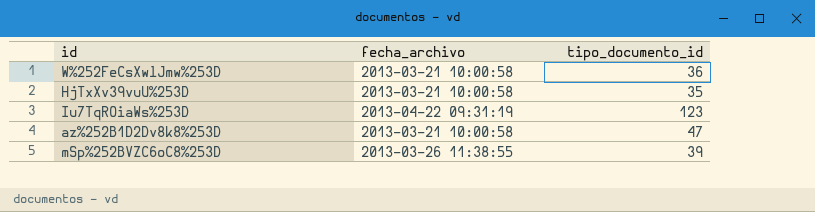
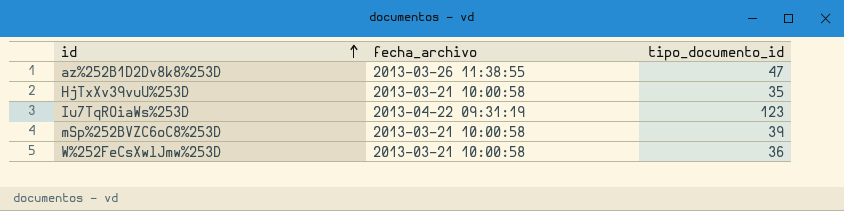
row order: none -> id ascending
az%252B1D2Dv8k8%253D | fecha_archivo: 2013-03-21 10:00:58 -> 2013-03-26 11:38:55
mSp%252BVZC6oC8%253D | fecha_archivo: 2013-03-26 11:38:55 -> 2013-03-21 10:00:58

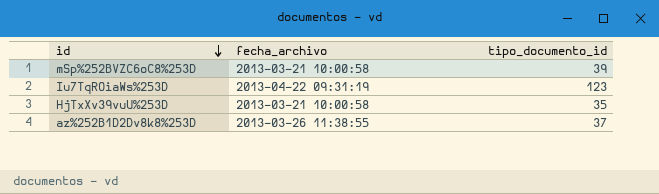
row order: id ascending -> id descending
row W%252FeCsXwlJmw%253D: 2013-03-21 10:00:58 | 36 -> none
az%252B1D2Dv8k8%253D | tipo_documento_id: 47 -> 37

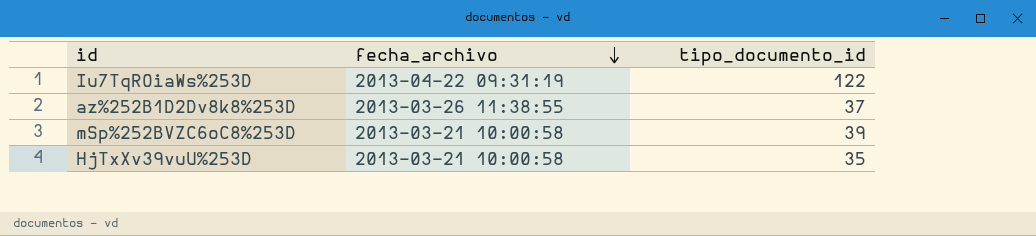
row order: id descending -> fecha_archivo descending
Iu7TqROiaWs%253D | tipo_documento_id: 123 -> 122

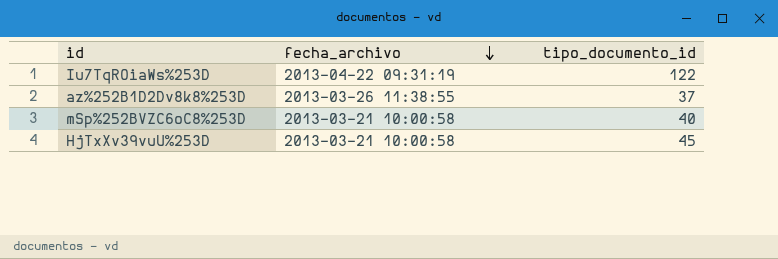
mSp%252BVZC6oC8%253D | tipo_documento_id: 39 -> 40
HjTxXv39vuU%253D | tipo_documento_id: 35 -> 45

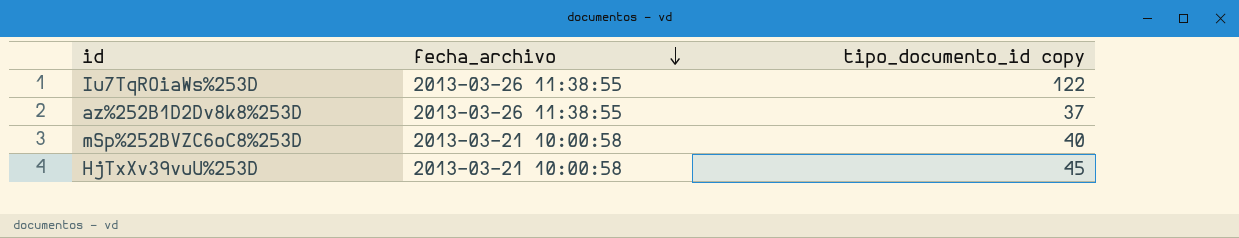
column name: tipo_documento_id -> tipo_documento_id copy
Iu7TqROiaWs%253D | fecha_archivo: 2013-04-22 09:31:19 -> 2013-03-26 11:38:55

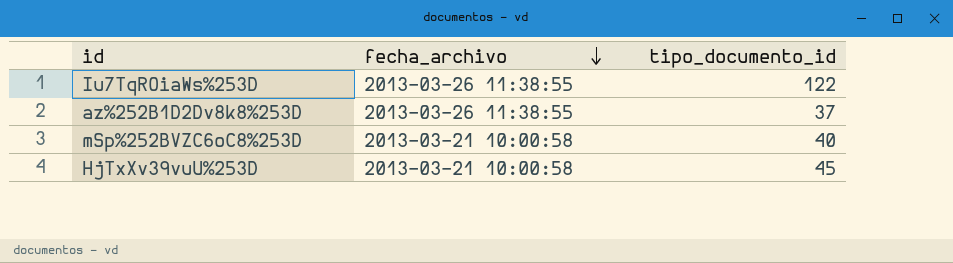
column name: tipo_documento_id copy -> tipo_documento_id

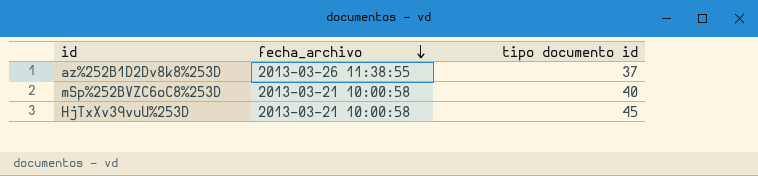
column name: tipo_documento_id -> tipo documento id
row Iu7TqROiaWs%253D: 2013-03-26 11:38:55 | 122 -> none

